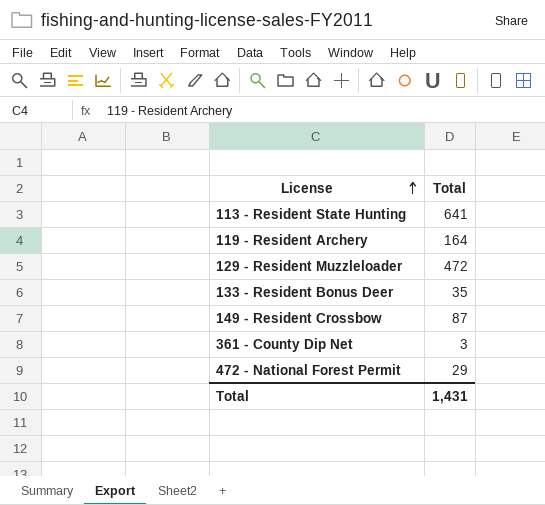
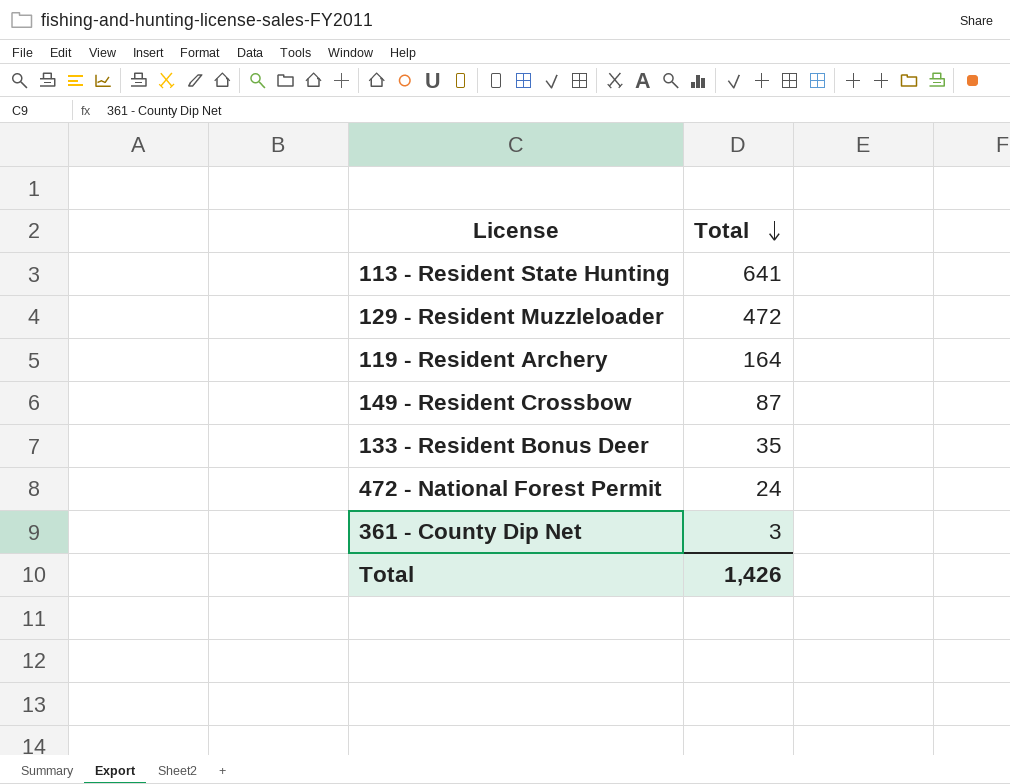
row order: License ascending -> Total descending
472 - National Forest Permit | Total: 29 -> 24
Total | Total: 1,431 -> 1,426

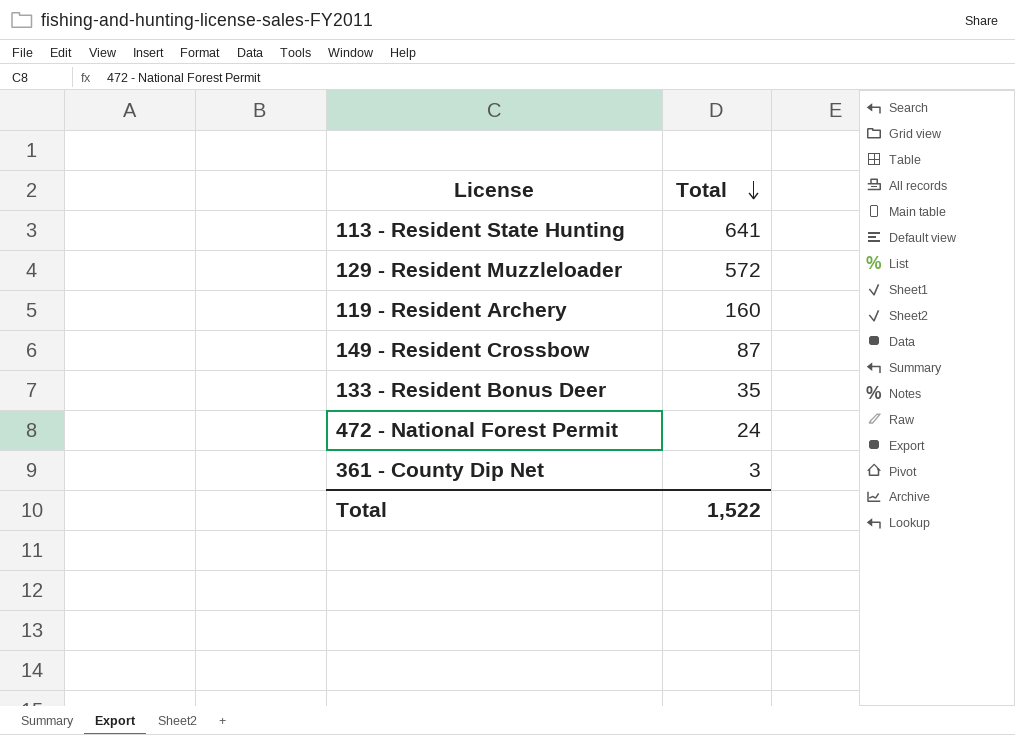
129 - Resident Muzzleloader | Total: 472 -> 572
119 - Resident Archery | Total: 164 -> 160
Total | Total: 1,426 -> 1,522

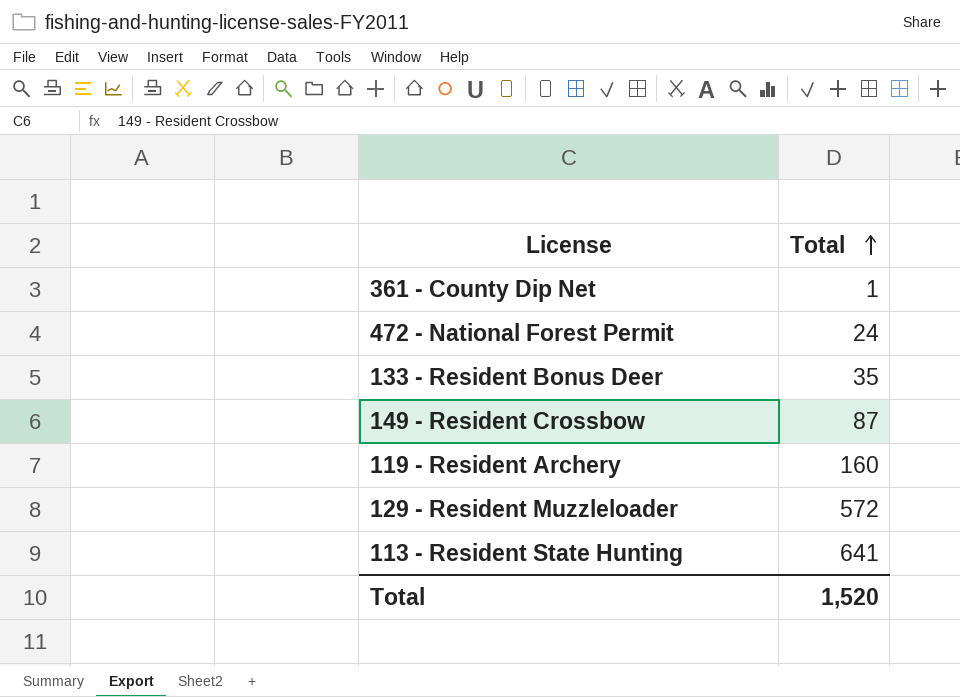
row order: Total descending -> Total ascending
361 - County Dip Net | Total: 3 -> 1
Total | Total: 1,522 -> 1,520

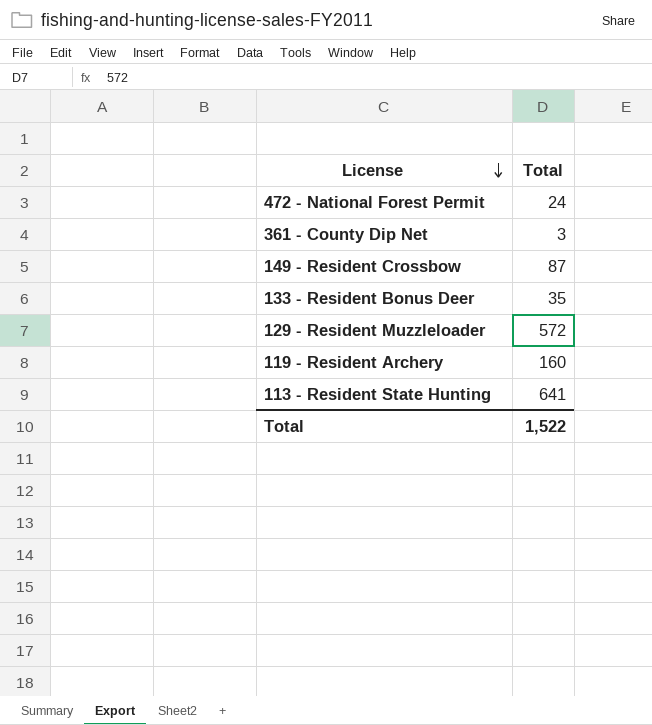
row order: Total ascending -> License descending
361 - County Dip Net | Total: 1 -> 3
Total | Total: 1,520 -> 1,522

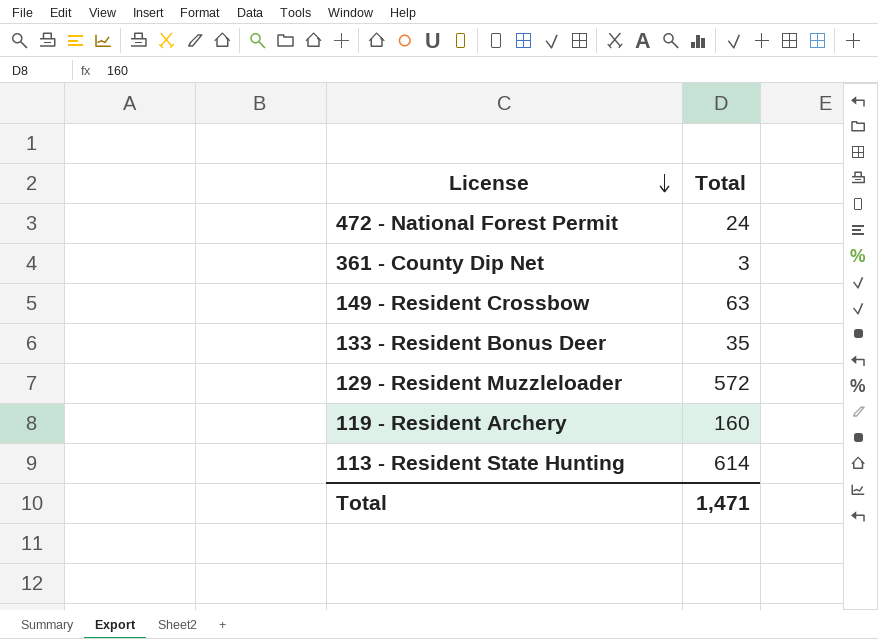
149 - Resident Crossbow | Total: 87 -> 63
113 - Resident State Hunting | Total: 641 -> 614
Total | Total: 1,522 -> 1,471

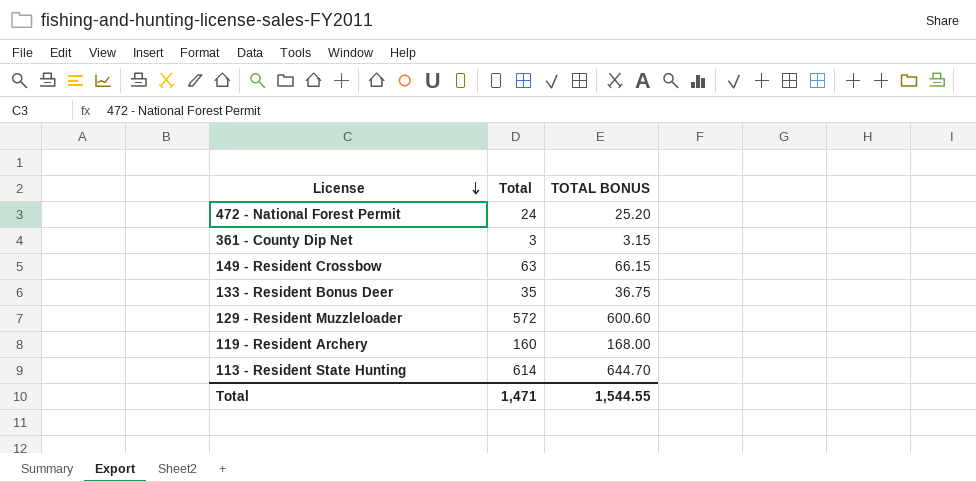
column TOTAL BONUS | formula: none -> [Total] * 1.05

